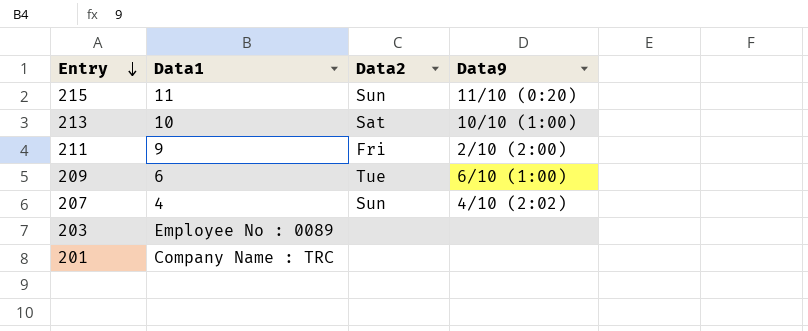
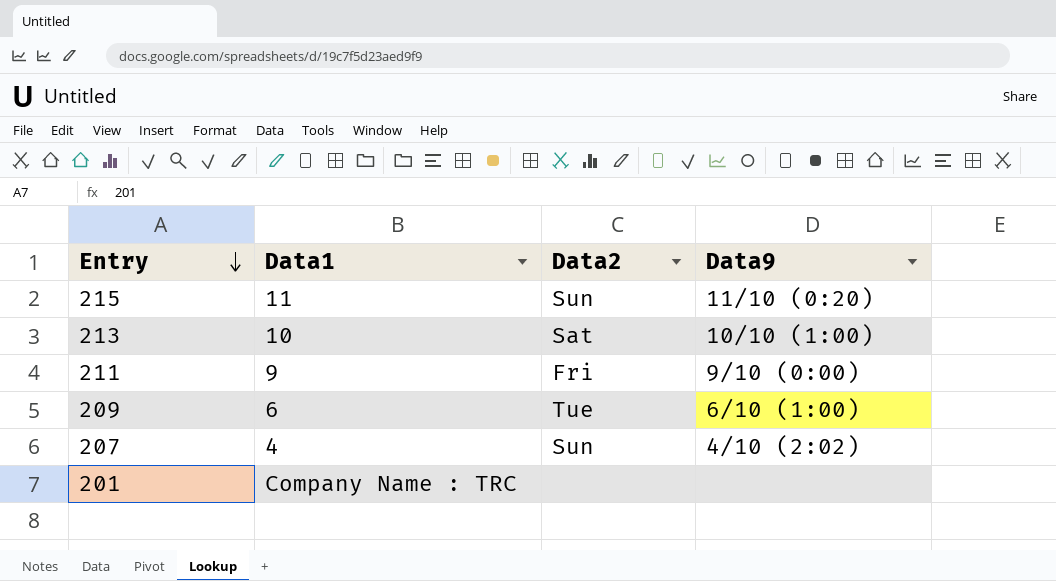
row 203: Employee No : 0089 | none | none -> none
211 | Data9: 2/10 (2:00) -> 9/10 (0:00)

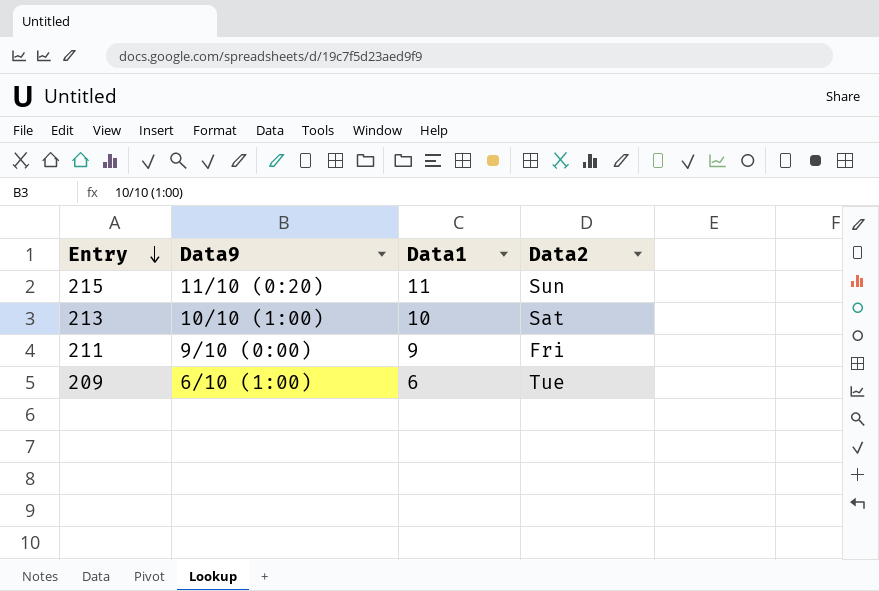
column Data9 | position: 4 -> 2
row 207: 4 | Sun | 4/10 (2:02) -> none
row 201: Company Name : TRC | none | none -> none

